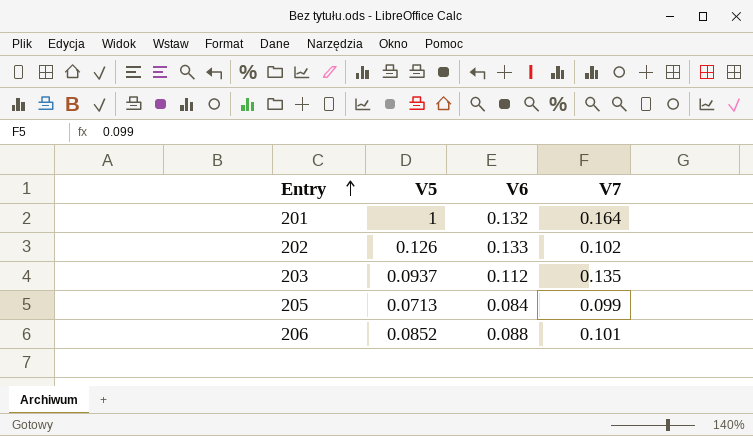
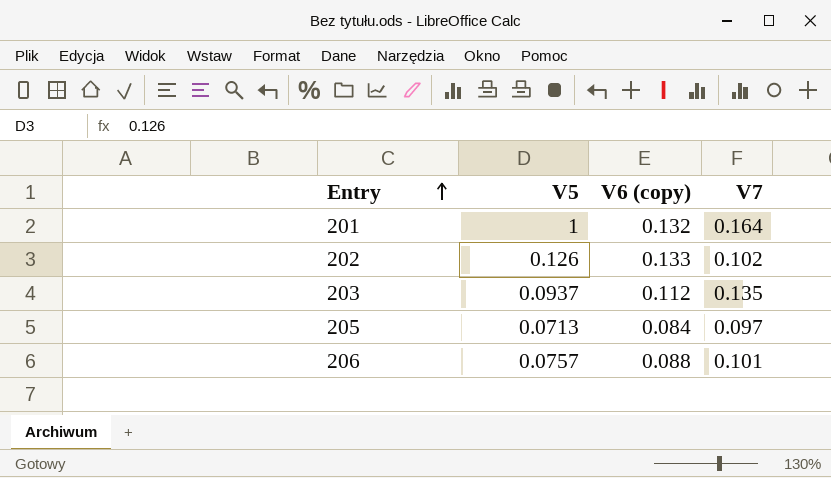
column name: V6 -> V6 (copy)
205 | V7: 0.099 -> 0.097
206 | V5: 0.0852 -> 0.0757

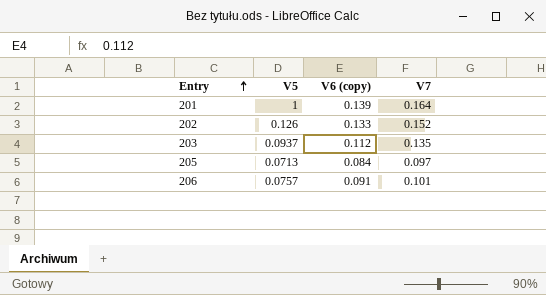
201 | V6 (copy): 0.132 -> 0.139
202 | V7: 0.102 -> 0.152
206 | V6 (copy): 0.088 -> 0.091

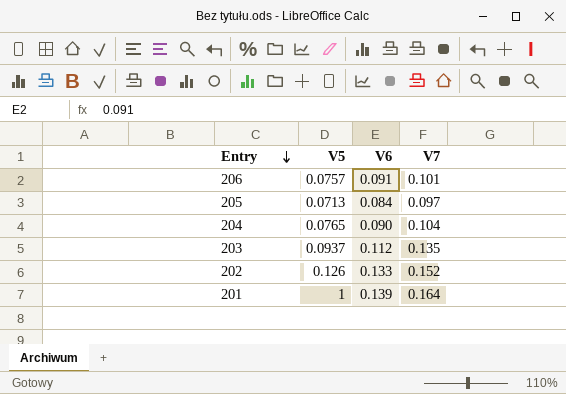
row order: Entry ascending -> Entry descending
column name: V6 (copy) -> V6
row 204: none -> 0.0765 | 0.090 | 0.104

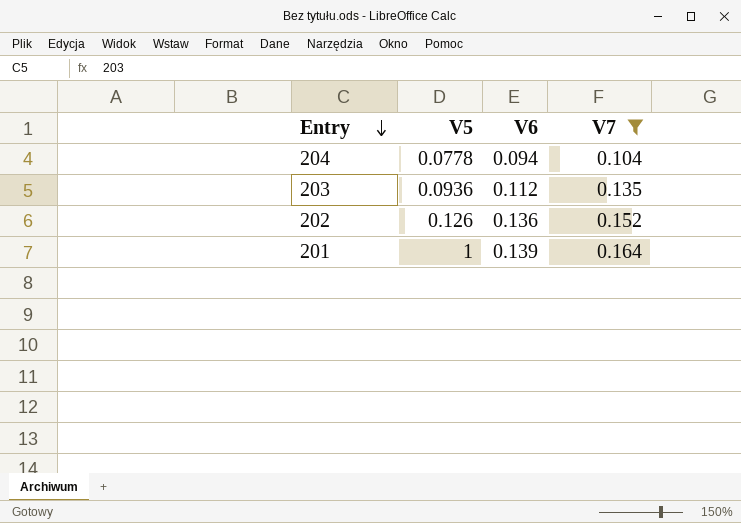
filter: none -> V7 >= 0.104
204 | V5: 0.0765 -> 0.0778
204 | V6: 0.090 -> 0.094
203 | V5: 0.0937 -> 0.0936
202 | V6: 0.133 -> 0.136

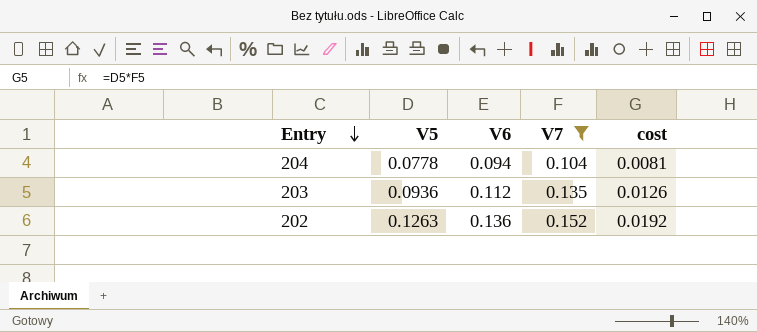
column cost | formula: none -> [V5] * [V7]
row 201: 1 | 0.139 | 0.164 -> none
202 | V5: 0.126 -> 0.1263

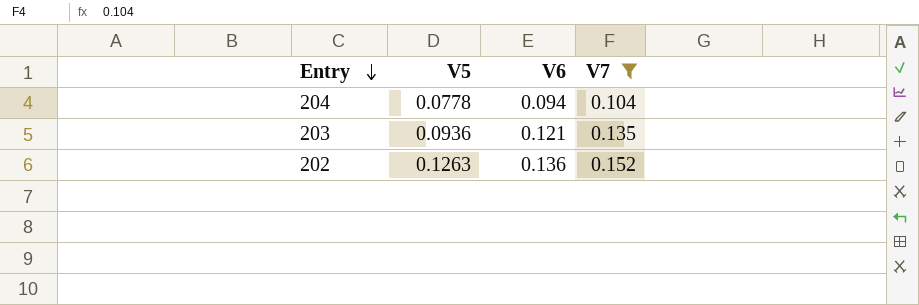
column cost | formula: [V5] * [V7] -> none
203 | V6: 0.112 -> 0.121

